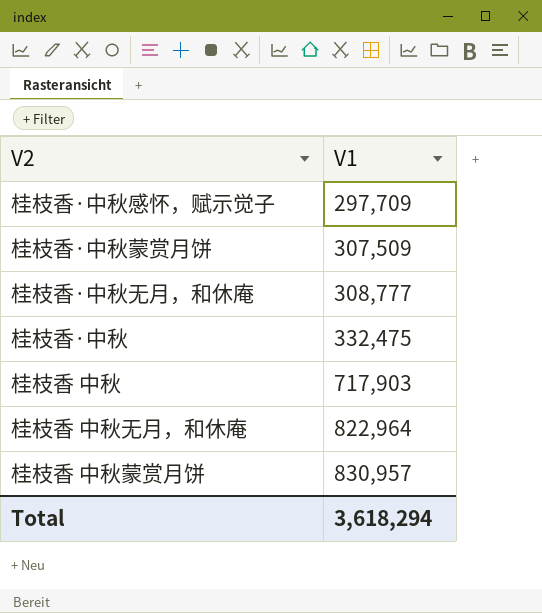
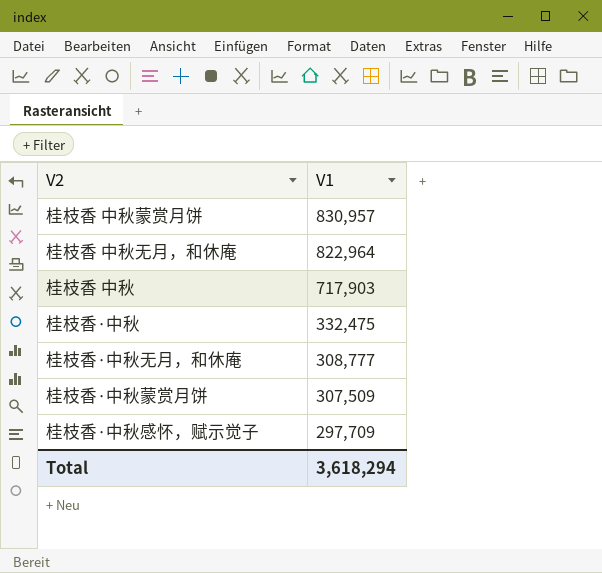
row order: V1 ascending -> V1 descending

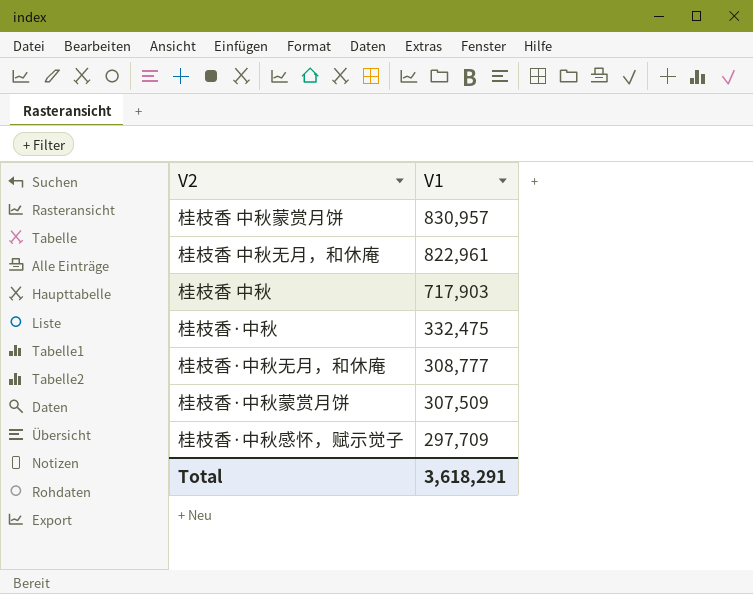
桂枝香 中秋无月，和休庵 | V1: 822,964 -> 822,961
Total | V1: 3,618,294 -> 3,618,291

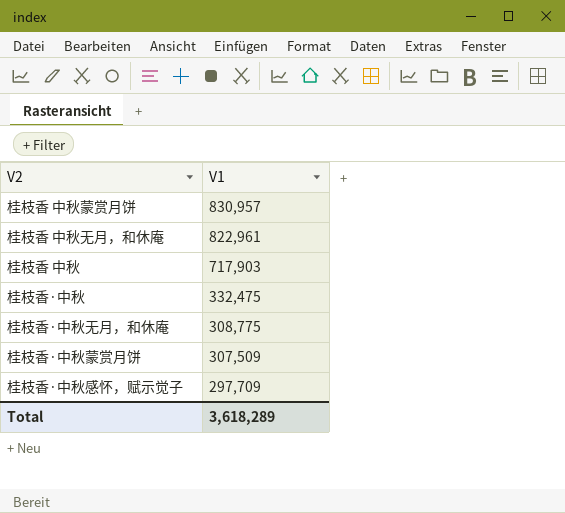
桂枝香·中秋无月，和休庵 | V1: 308,777 -> 308,775
Total | V1: 3,618,291 -> 3,618,289

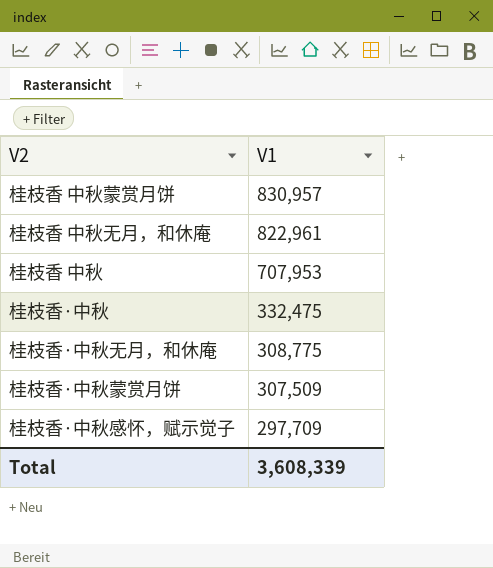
桂枝香 中秋 | V1: 717,903 -> 707,953
Total | V1: 3,618,289 -> 3,608,339

